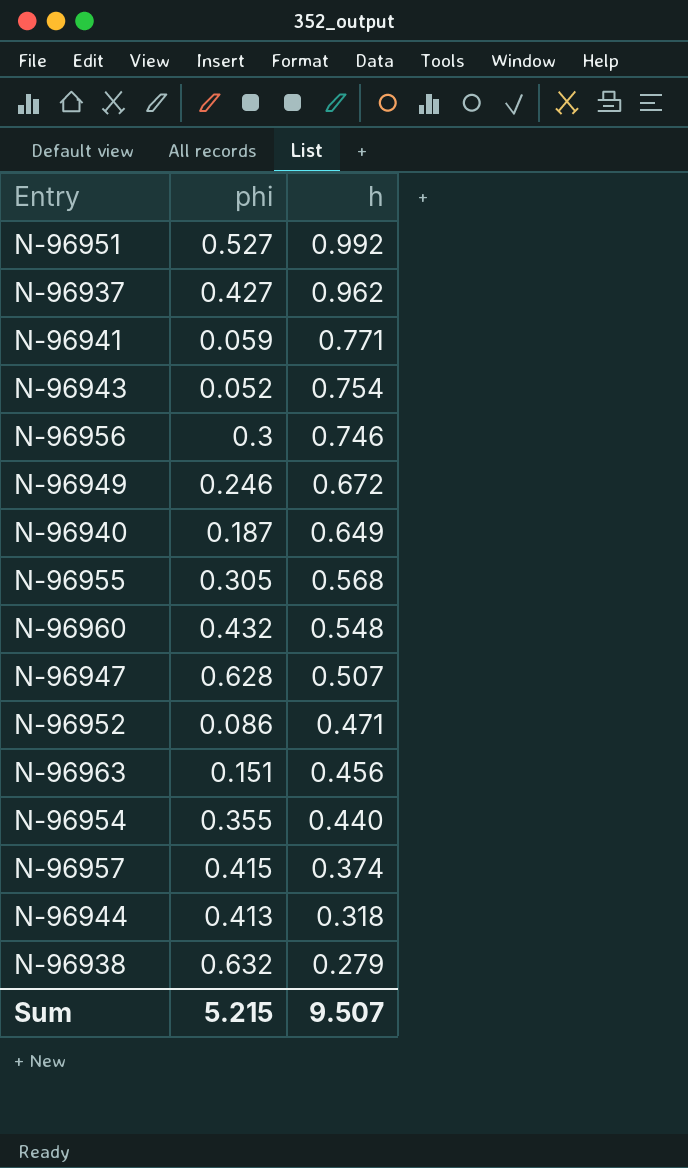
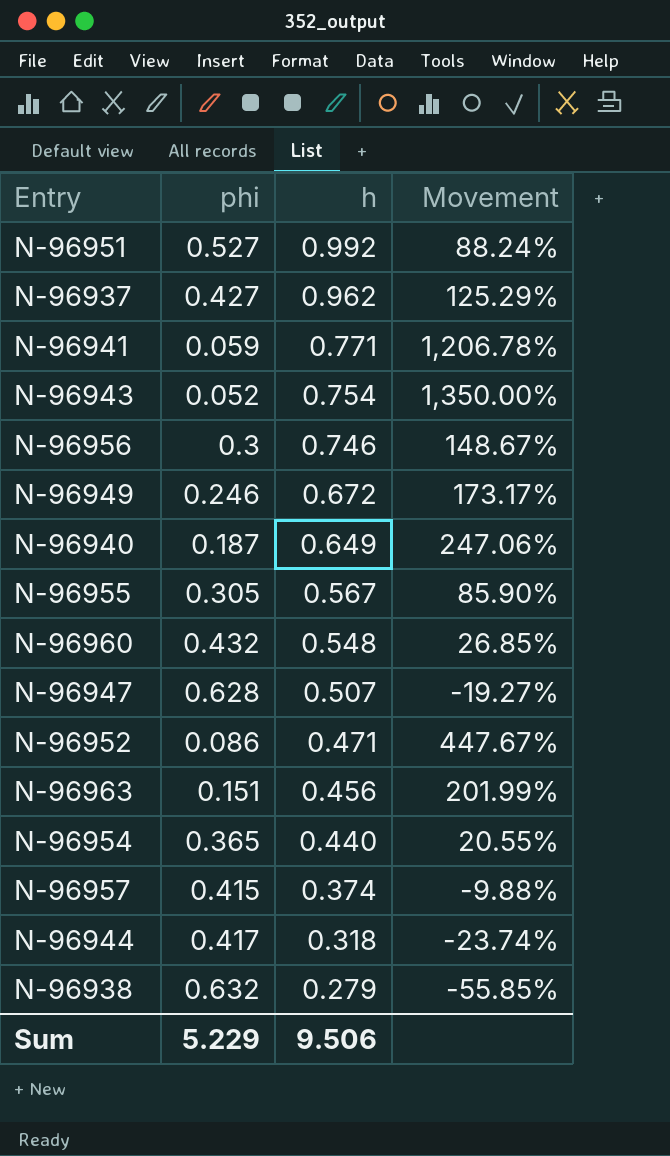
column Movement | formula: none -> ([h] - [phi]) / [phi]
N-96955 | h: 0.568 -> 0.567
N-96954 | phi: 0.355 -> 0.365
N-96944 | phi: 0.413 -> 0.417
Sum | phi: 5.215 -> 5.229
Sum | h: 9.507 -> 9.506

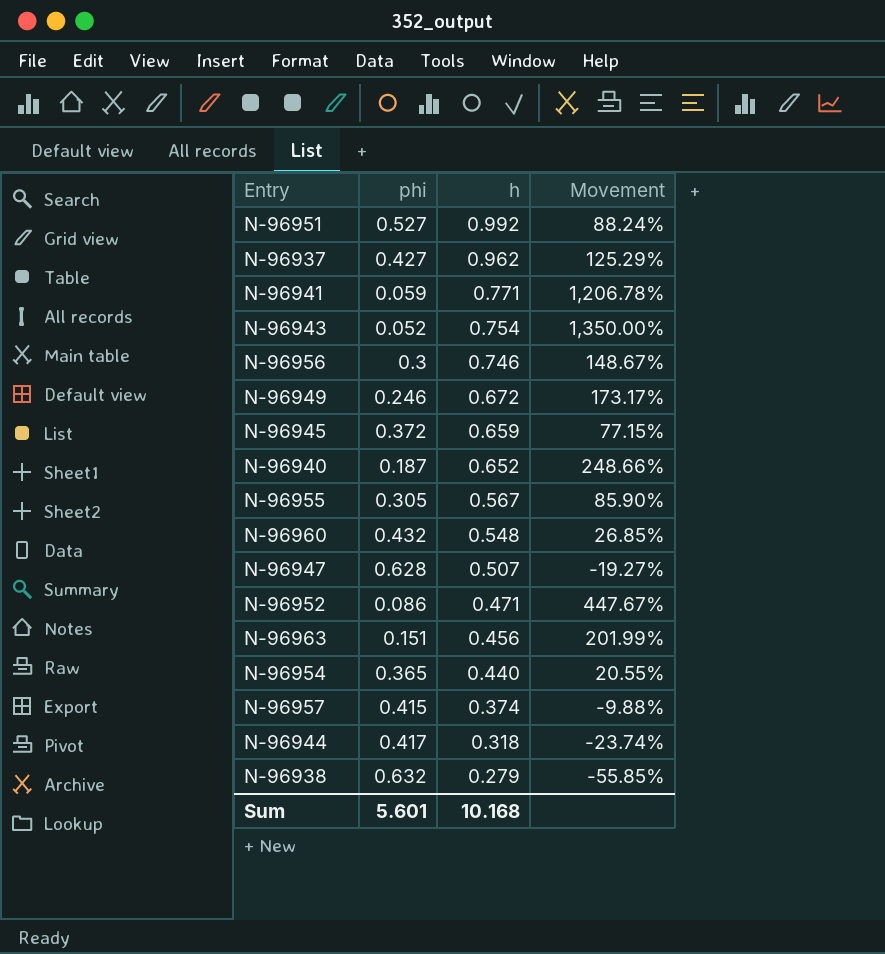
row N-96945: none -> 0.372 | 0.659 | 77.15%
N-96940 | h: 0.649 -> 0.652
N-96940 | Movement: 247.06% -> 248.66%
Sum | phi: 5.229 -> 5.601
Sum | h: 9.506 -> 10.168

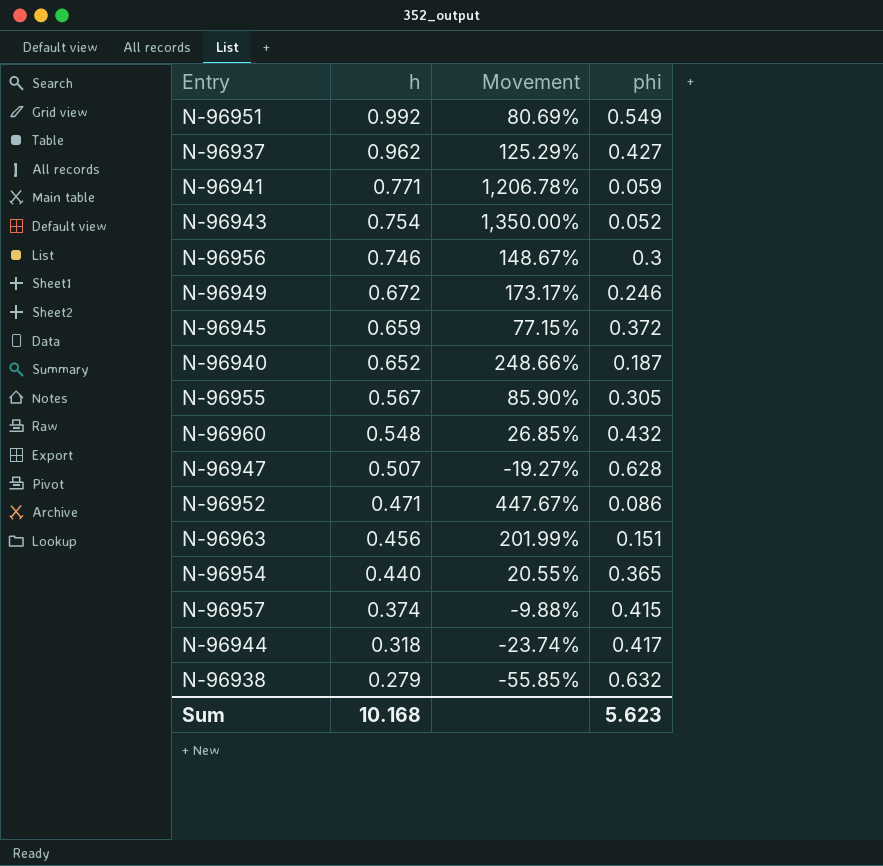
column phi | position: 2 -> 4
N-96951 | Movement: 88.24% -> 80.69%
N-96951 | phi: 0.527 -> 0.549
Sum | phi: 5.601 -> 5.623

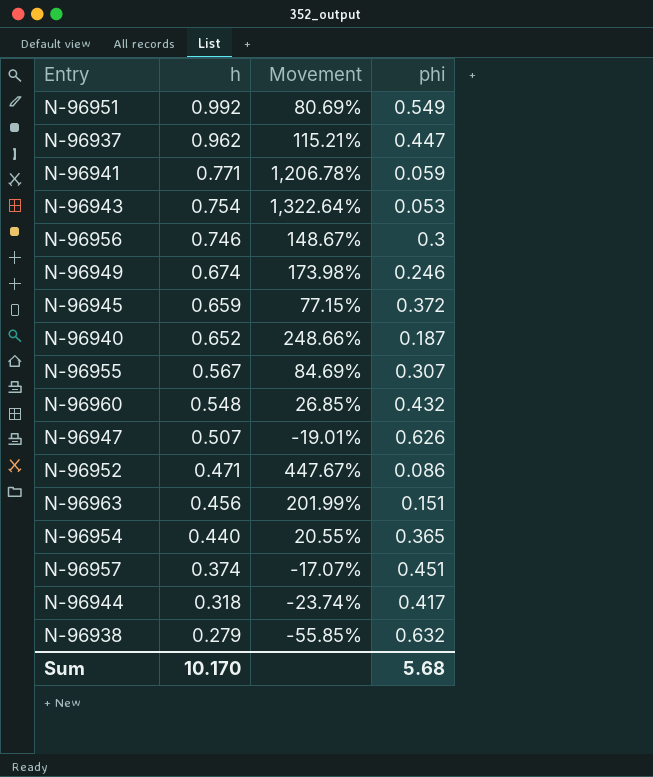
N-96937 | Movement: 125.29% -> 115.21%
N-96937 | phi: 0.427 -> 0.447
N-96943 | Movement: 1,350.00% -> 1,322.64%
N-96943 | phi: 0.052 -> 0.053
N-96949 | h: 0.672 -> 0.674
N-96949 | Movement: 173.17% -> 173.98%
N-96955 | Movement: 85.90% -> 84.69%
N-96955 | phi: 0.305 -> 0.307
N-96947 | Movement: -19.27% -> -19.01%
N-96947 | phi: 0.628 -> 0.626
N-96957 | Movement: -9.88% -> -17.07%
N-96957 | phi: 0.415 -> 0.451
Sum | h: 10.168 -> 10.170
Sum | phi: 5.623 -> 5.68

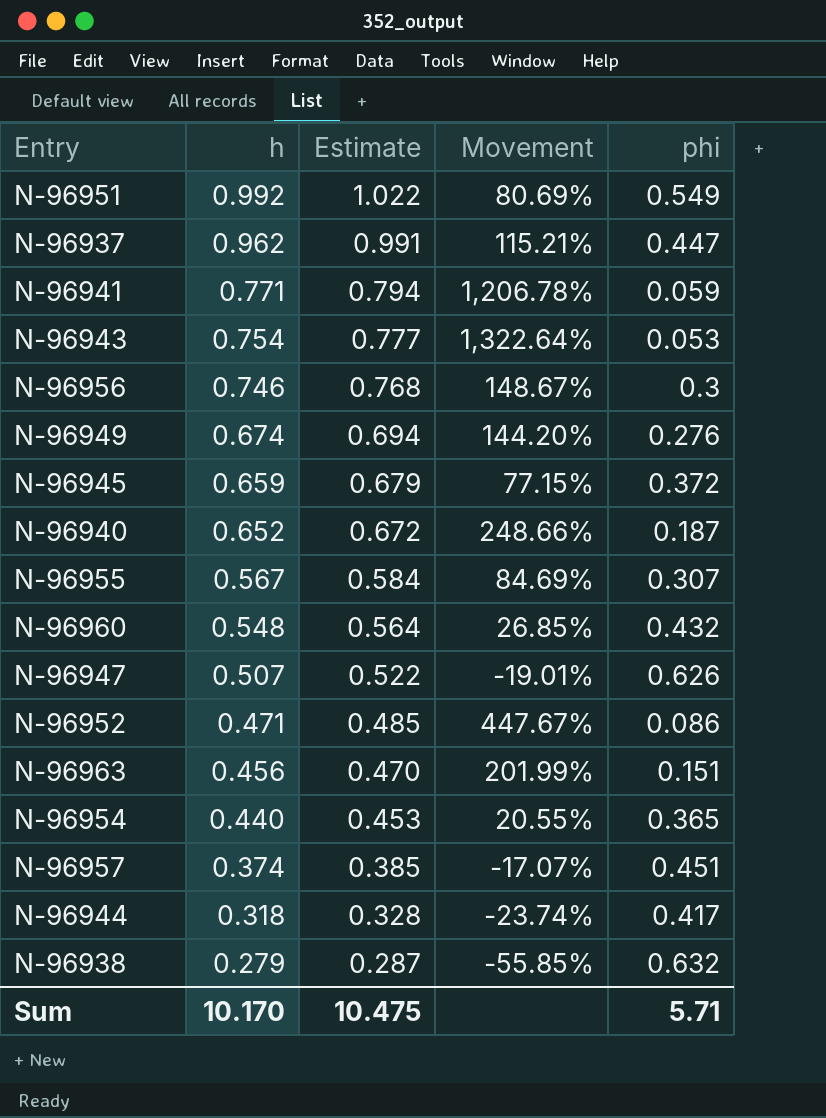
column Estimate | formula: none -> [h] * 1.03
N-96949 | Movement: 173.98% -> 144.20%
N-96949 | phi: 0.246 -> 0.276
Sum | phi: 5.68 -> 5.71

